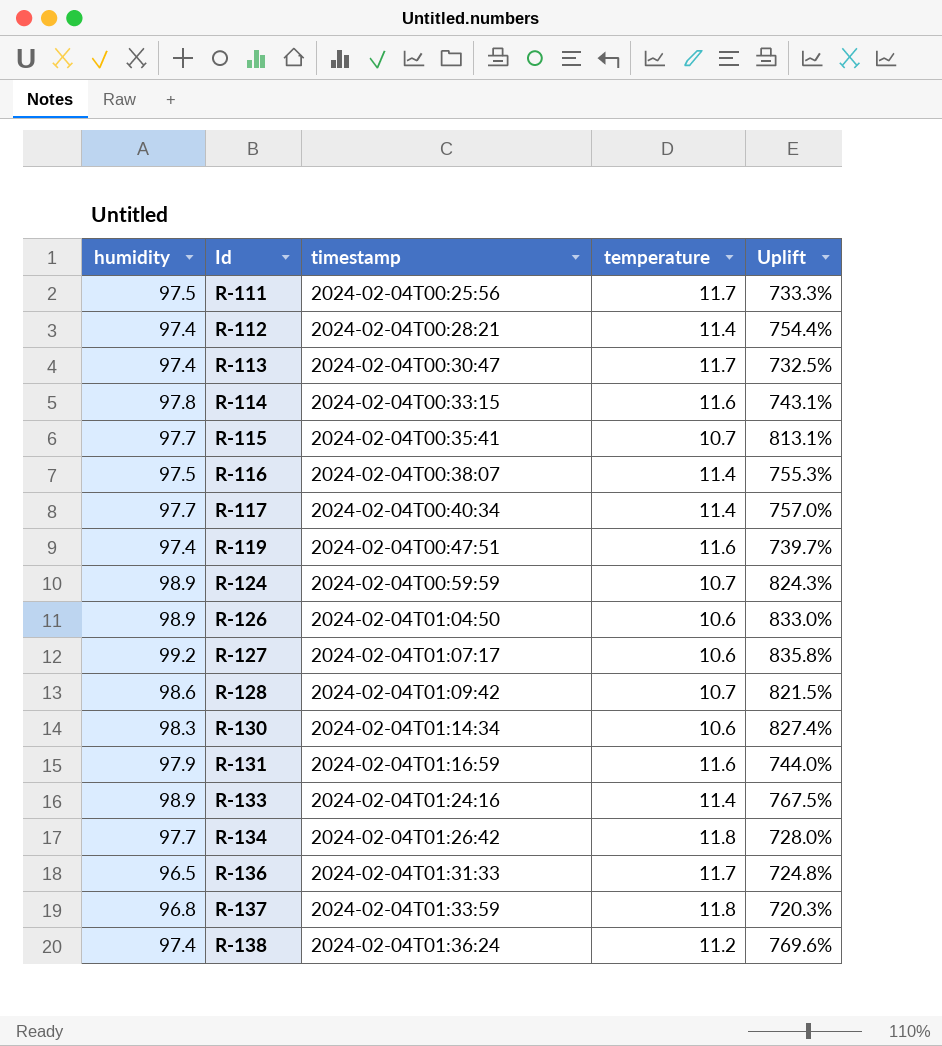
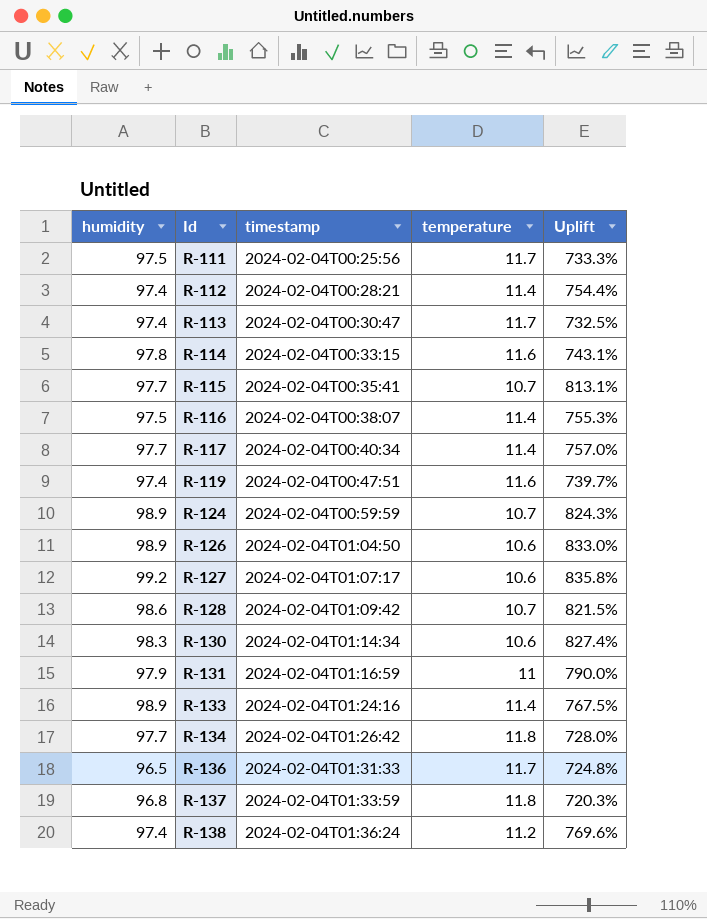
R-131 | temperature: 11.6 -> 11
R-131 | Uplift: 744.0% -> 790.0%

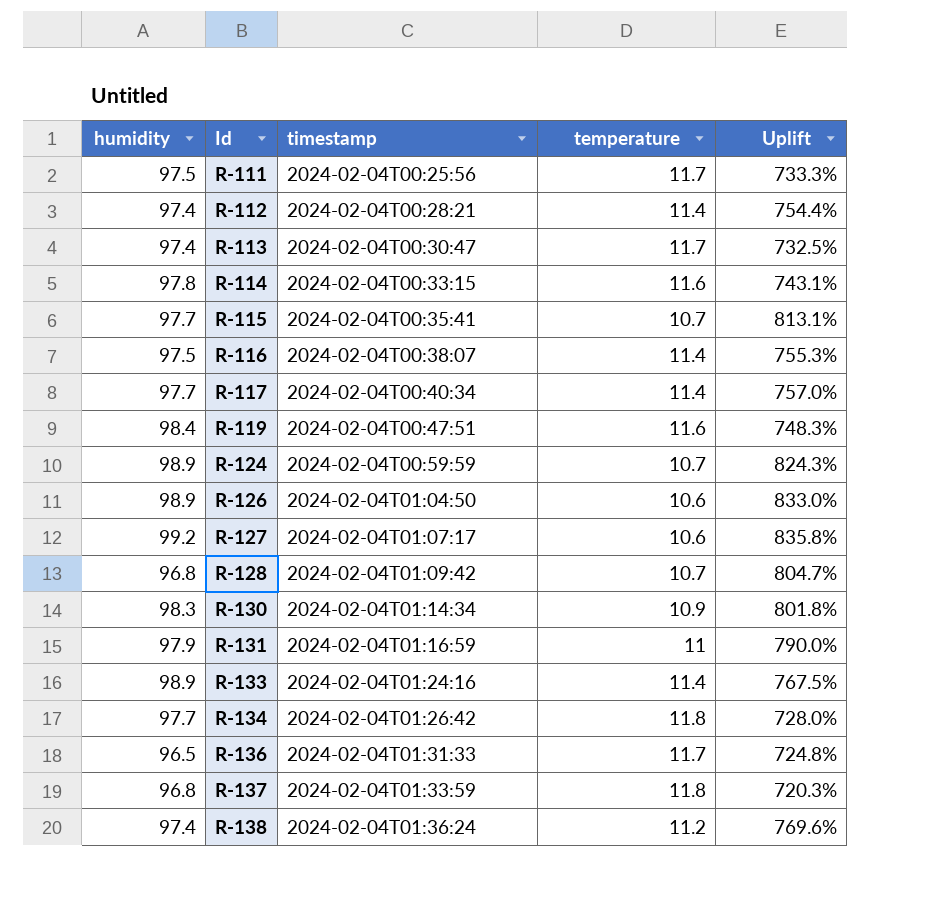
R-119 | humidity: 97.4 -> 98.4
R-119 | Uplift: 739.7% -> 748.3%
R-128 | humidity: 98.6 -> 96.8
R-128 | Uplift: 821.5% -> 804.7%
R-130 | temperature: 10.6 -> 10.9
R-130 | Uplift: 827.4% -> 801.8%

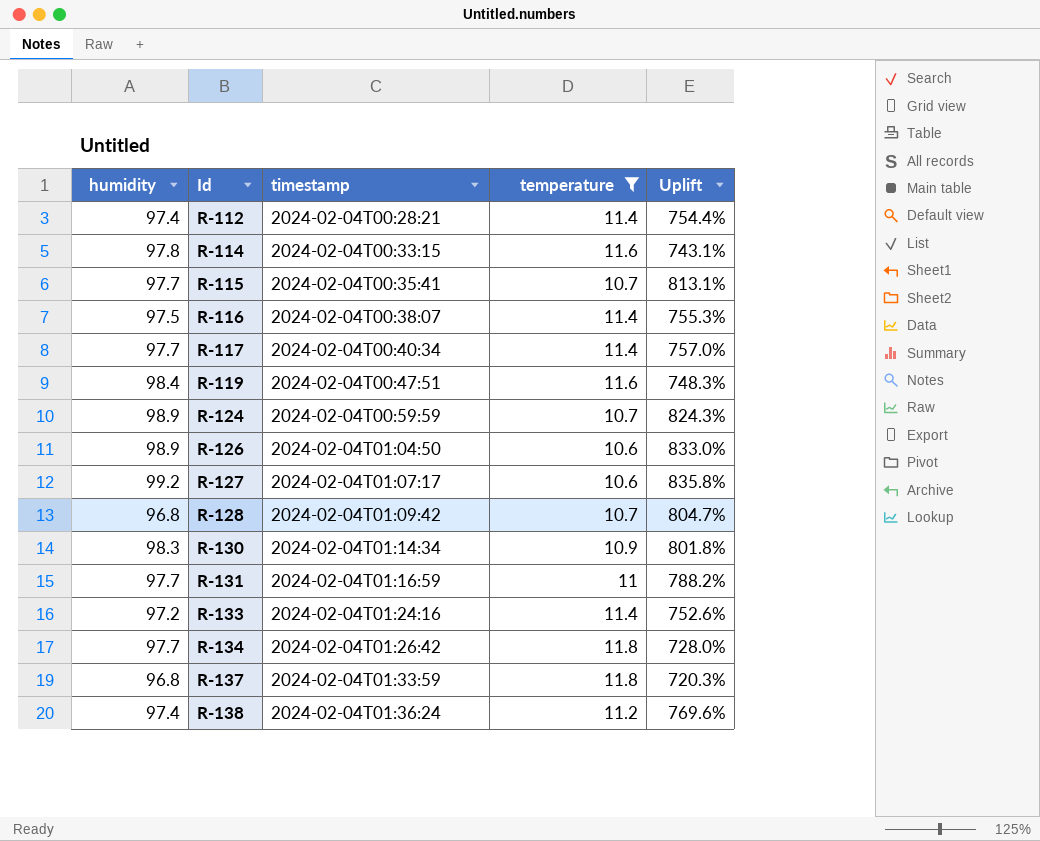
filter: none -> temperature != 11.7
R-131 | humidity: 97.9 -> 97.7
R-131 | Uplift: 790.0% -> 788.2%
R-133 | humidity: 98.9 -> 97.2
R-133 | Uplift: 767.5% -> 752.6%

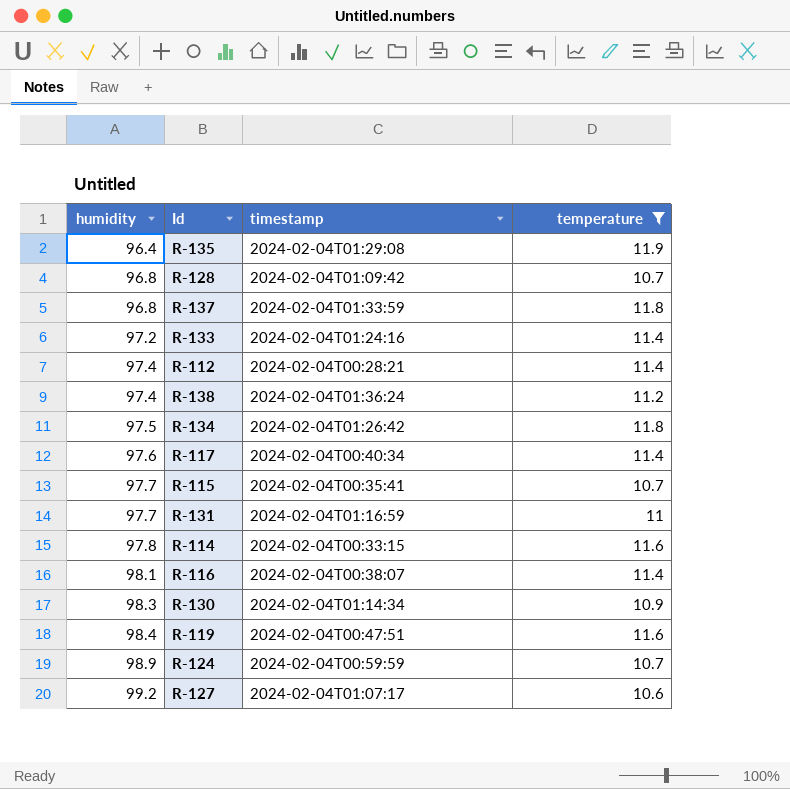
row order: Id ascending -> humidity ascending
column Uplift | formula: ([humidity] - [temperature]) / [temperature] -> none
row R-126: 98.9 | 2024-02-04T01:04:50 | 10.6 | 833.0% -> none
row R-135: none -> 96.4 | 2024-02-04T01:29:08 | 11.9
R-134 | humidity: 97.7 -> 97.5
R-117 | humidity: 97.7 -> 97.6
R-116 | humidity: 97.5 -> 98.1

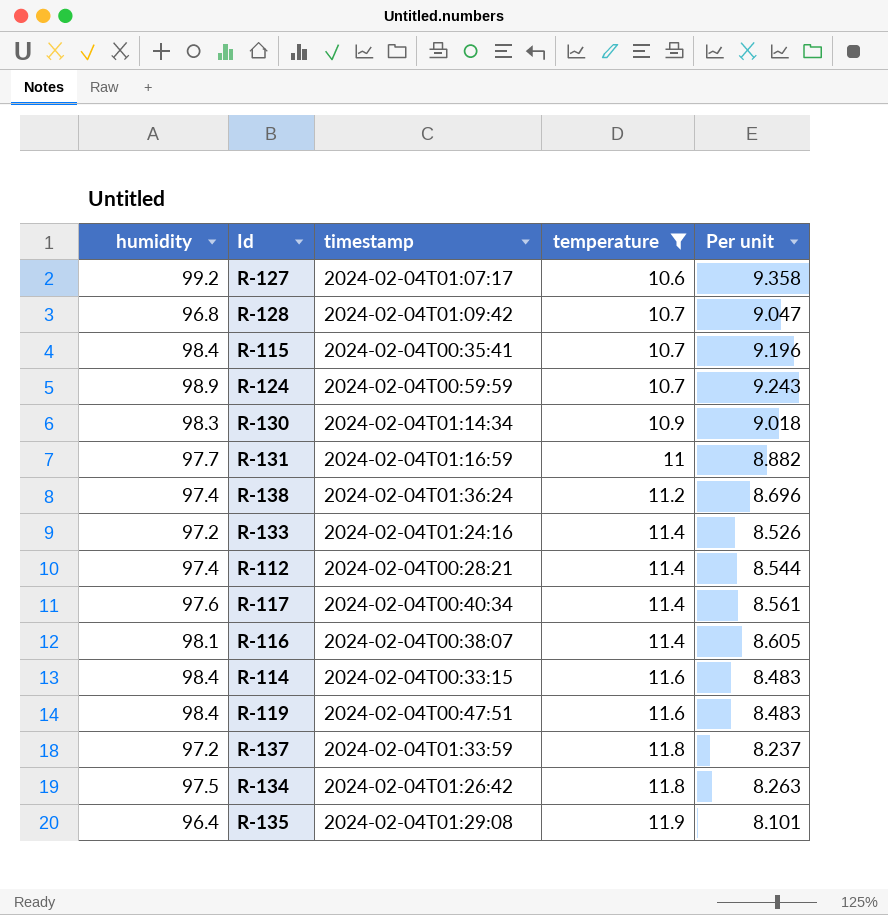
row order: humidity ascending -> temperature ascending
column Per unit | formula: none -> [humidity] / [temperature]
R-115 | humidity: 97.7 -> 98.4
R-114 | humidity: 97.8 -> 98.4
R-137 | humidity: 96.8 -> 97.2

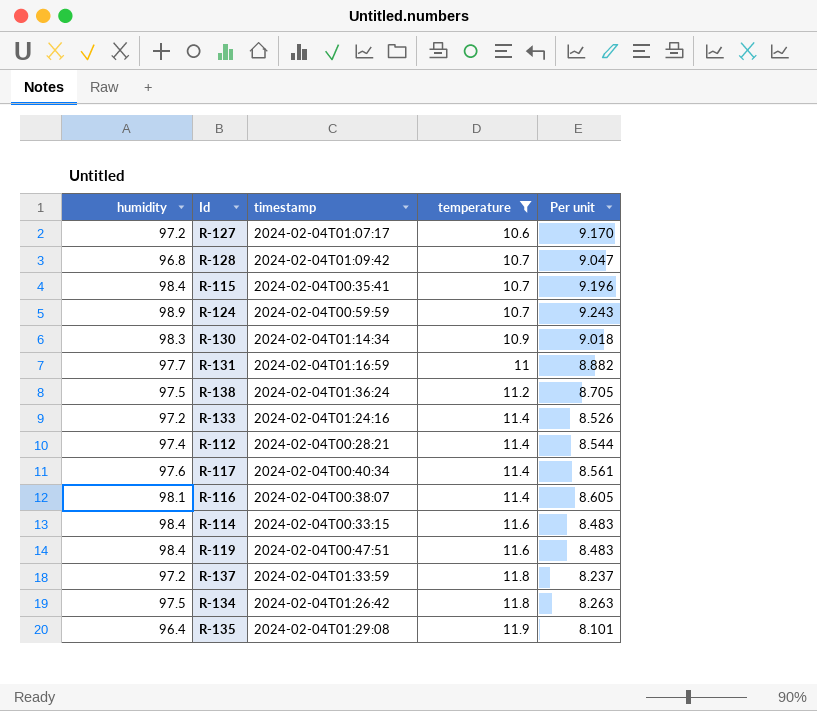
R-127 | humidity: 99.2 -> 97.2
R-127 | Per unit: 9.358 -> 9.170
R-138 | humidity: 97.4 -> 97.5
R-138 | Per unit: 8.696 -> 8.705

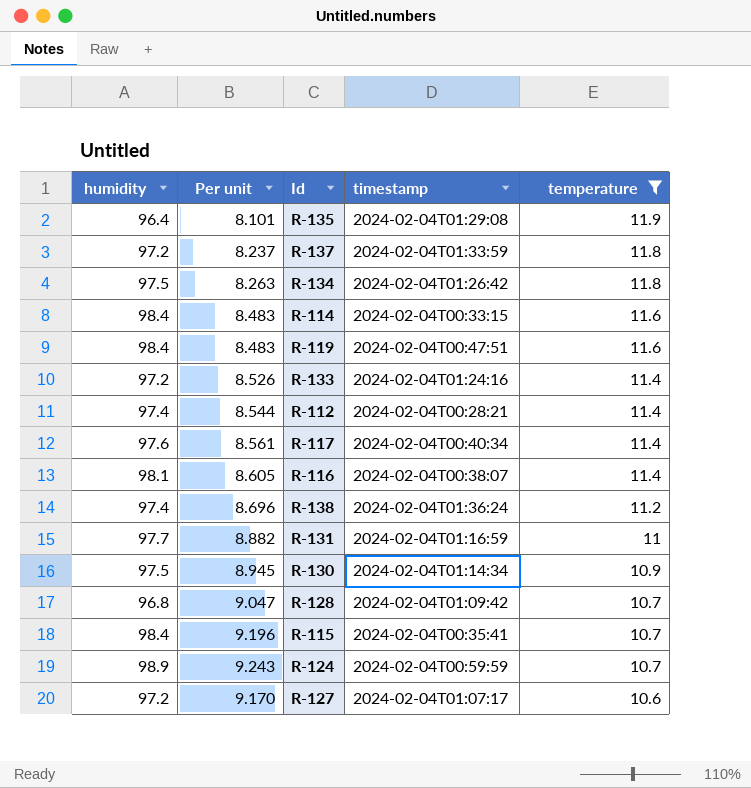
row order: temperature ascending -> temperature descending
column Per unit | position: 5 -> 2
R-138 | humidity: 97.5 -> 97.4
R-138 | Per unit: 8.705 -> 8.696
R-130 | humidity: 98.3 -> 97.5
R-130 | Per unit: 9.018 -> 8.945

